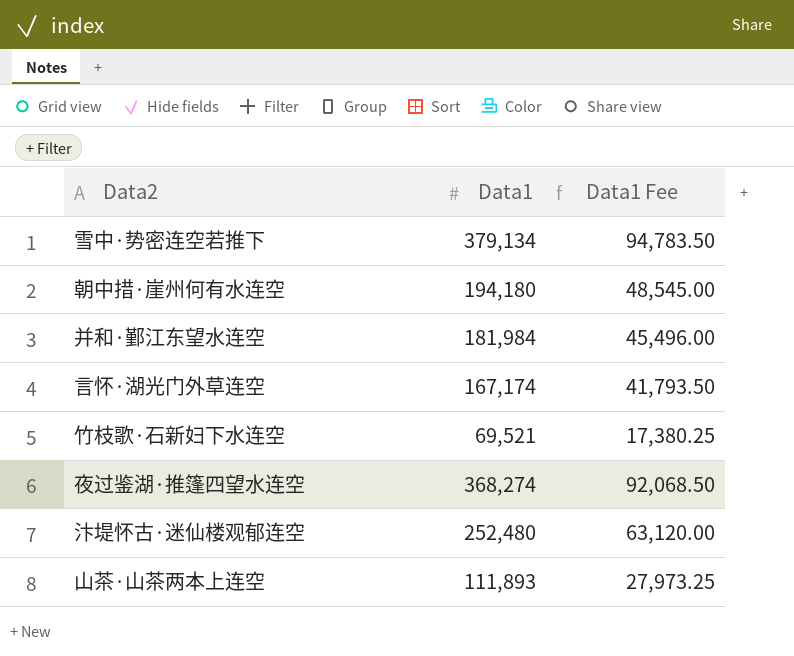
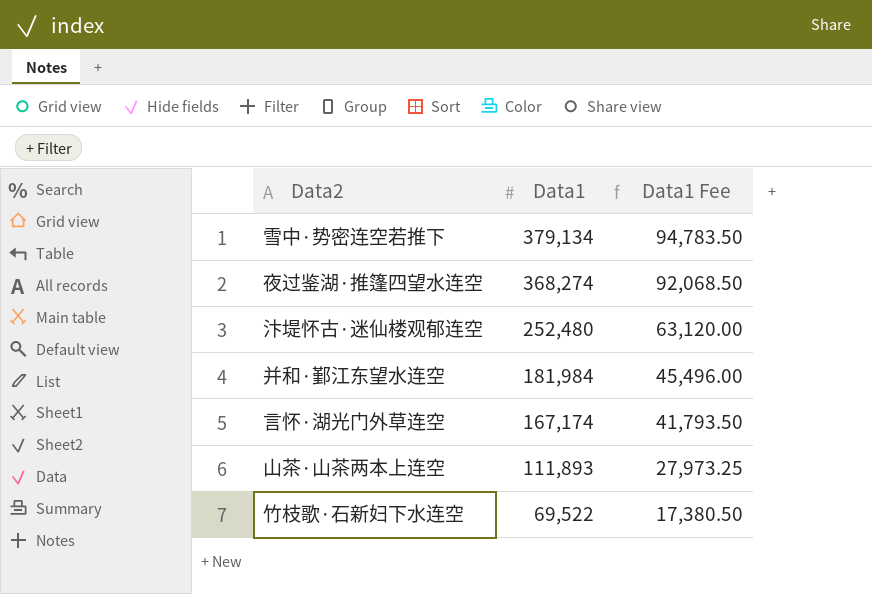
row order: none -> Data1 descending
row 朝中措·崖州何有水连空: 194,180 | 48,545.00 -> none
竹枝歌·石新妇下水连空 | Data1: 69,521 -> 69,522
竹枝歌·石新妇下水连空 | Data1 Fee: 17,380.25 -> 17,380.50

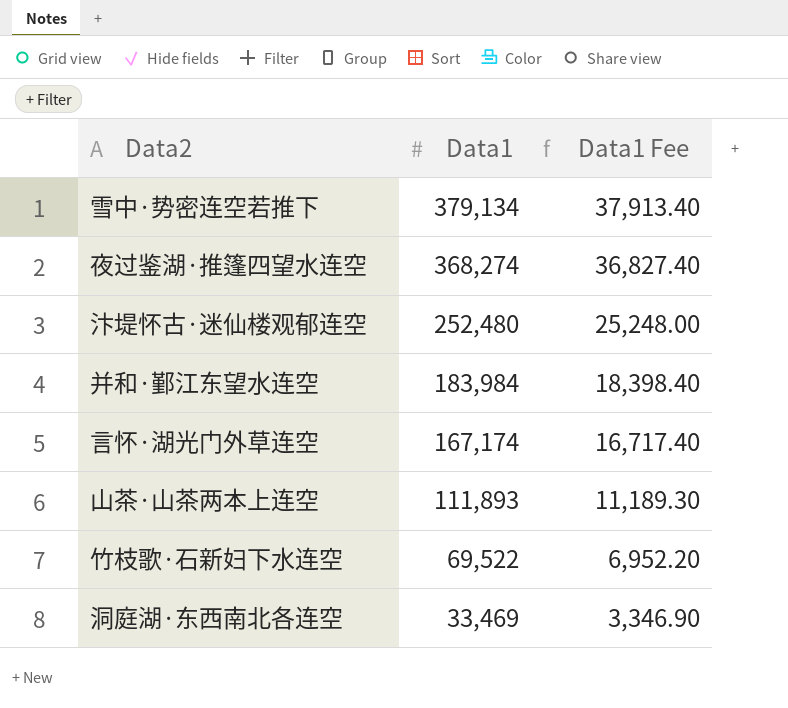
column Data1 Fee | formula: [Data1] * 0.25 -> [Data1] * 0.1
并和·鄞江东望水连空 | Data1: 181,984 -> 183,984
row 洞庭湖·东西南北各连空: none -> 33,469 | 3,346.90

